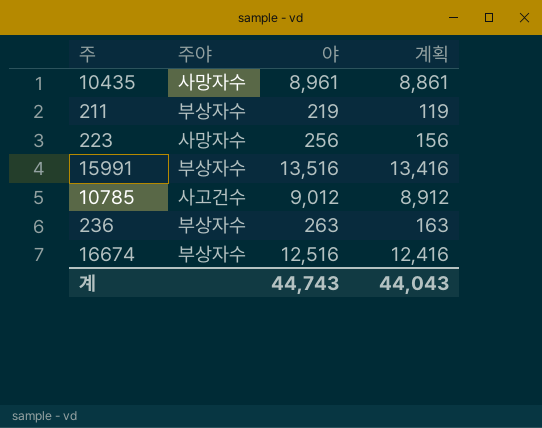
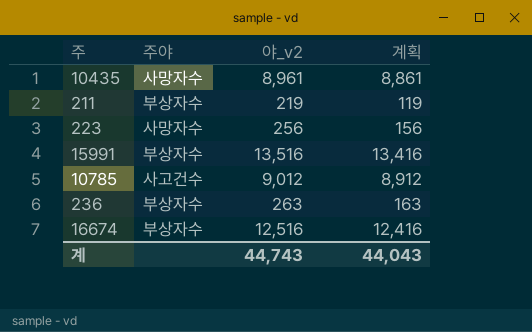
column name: 야 -> 야_v2

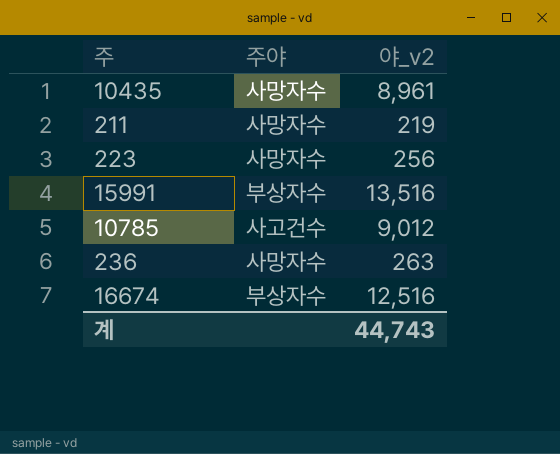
column 계획 | formula: [야_v2] - 100 -> none
211 | 주야: 부상자수 -> 사망자수
236 | 주야: 부상자수 -> 사망자수

